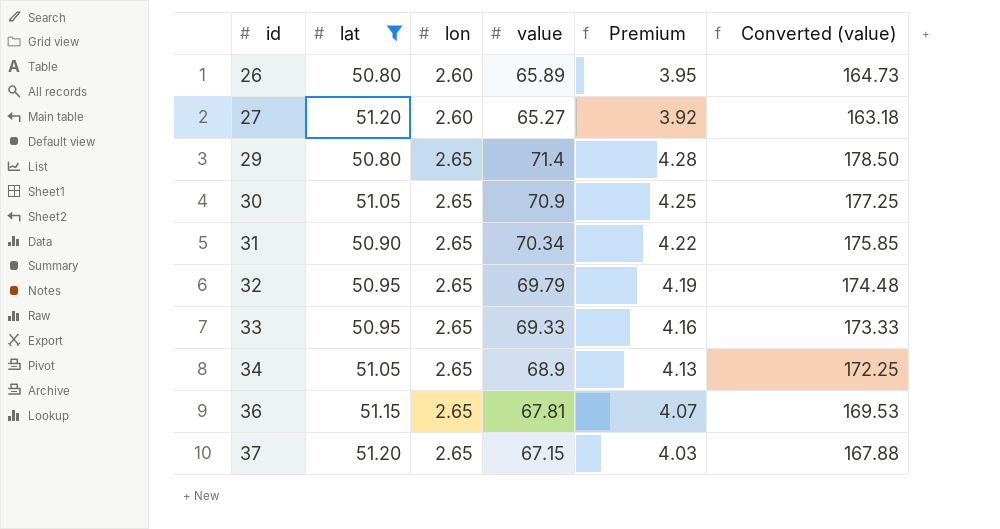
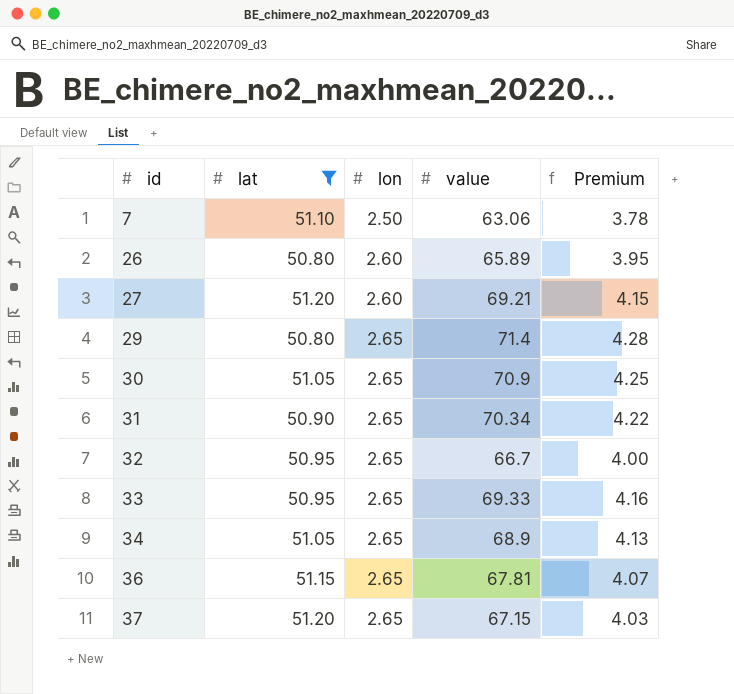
column Converted (value) | formula: [value] * 2.5 -> none
row 7: none -> 51.10 | 2.50 | 63.06 | 3.78
27 | value: 65.27 -> 69.21
27 | Premium: 3.92 -> 4.15
32 | value: 69.79 -> 66.7
32 | Premium: 4.19 -> 4.00

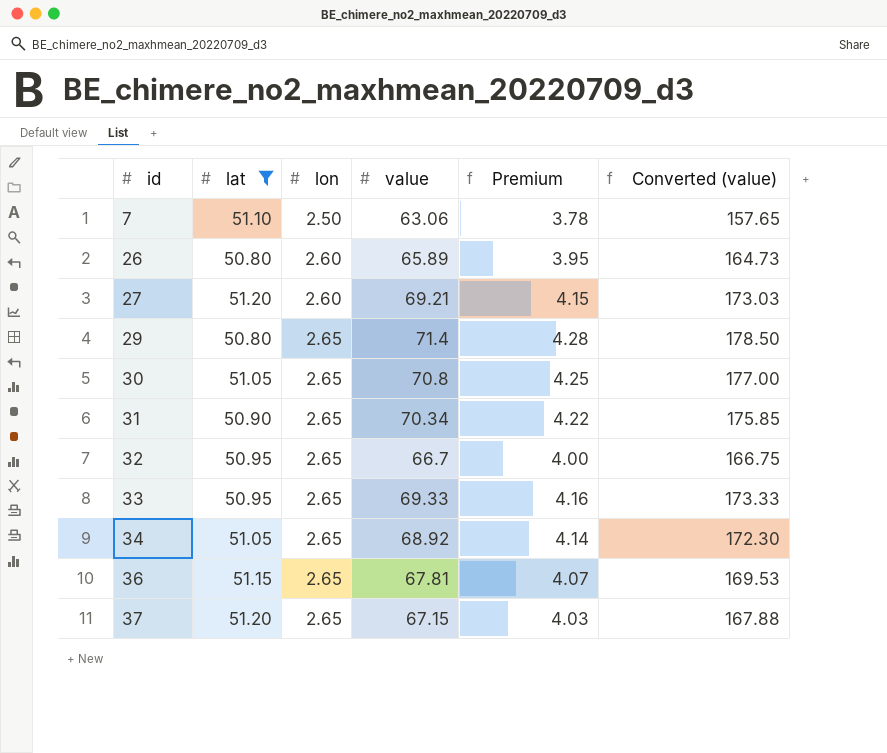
column Converted (value) | formula: none -> [value] * 2.5
30 | value: 70.9 -> 70.8
34 | value: 68.9 -> 68.92
34 | Premium: 4.13 -> 4.14

